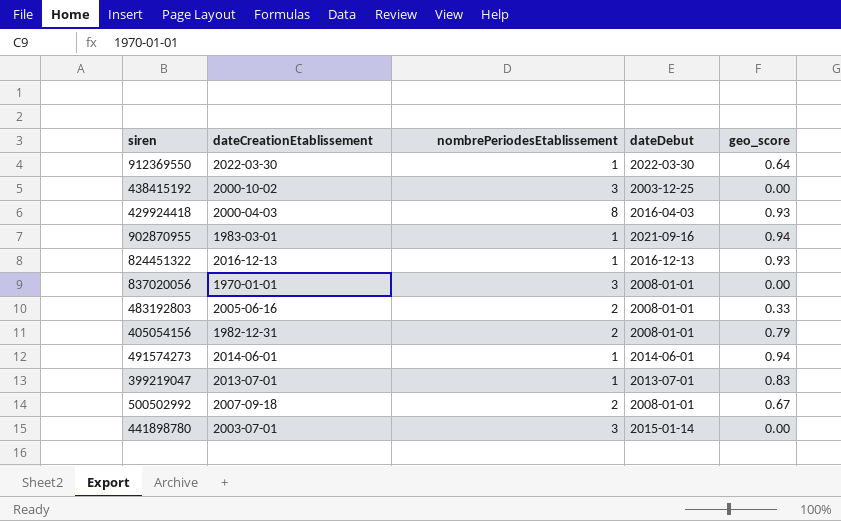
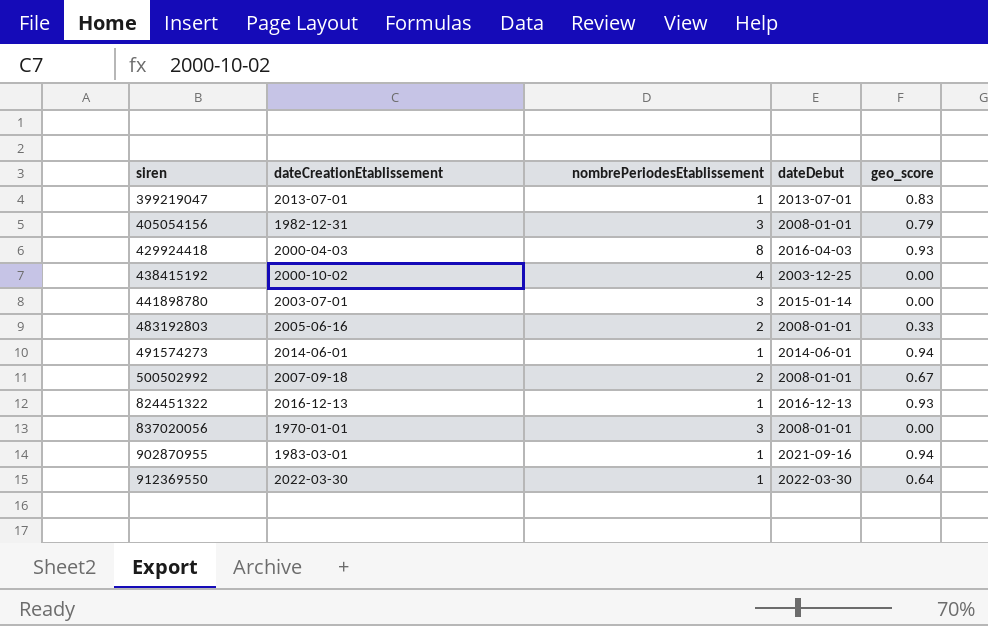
row order: none -> siren ascending
405054156 | nombrePeriodesEtablissement: 2 -> 3
438415192 | nombrePeriodesEtablissement: 3 -> 4

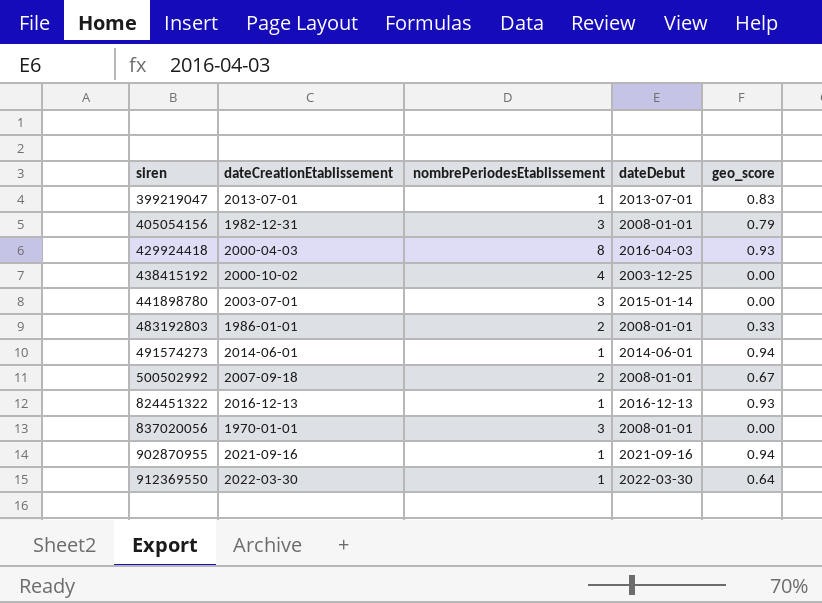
483192803 | dateCreationEtablissement: 2005-06-16 -> 1986-01-01
902870955 | dateCreationEtablissement: 1983-03-01 -> 2021-09-16

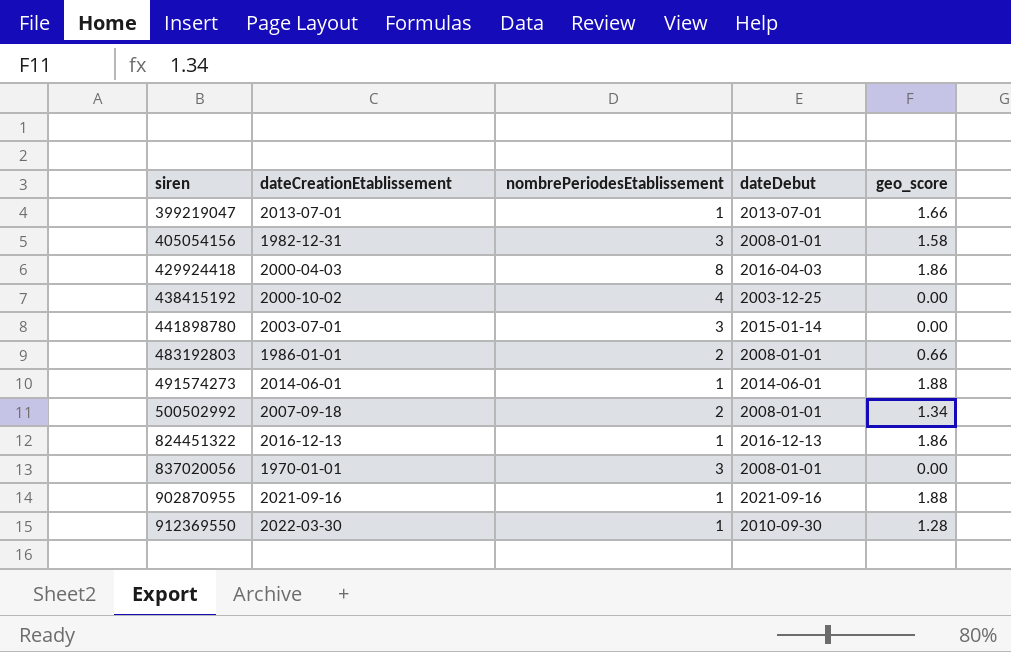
399219047 | geo_score: 0.83 -> 1.66
405054156 | geo_score: 0.79 -> 1.58
429924418 | geo_score: 0.93 -> 1.86
483192803 | geo_score: 0.33 -> 0.66
491574273 | geo_score: 0.94 -> 1.88
500502992 | geo_score: 0.67 -> 1.34
824451322 | geo_score: 0.93 -> 1.86
902870955 | geo_score: 0.94 -> 1.88
912369550 | dateDebut: 2022-03-30 -> 2010-09-30
912369550 | geo_score: 0.64 -> 1.28

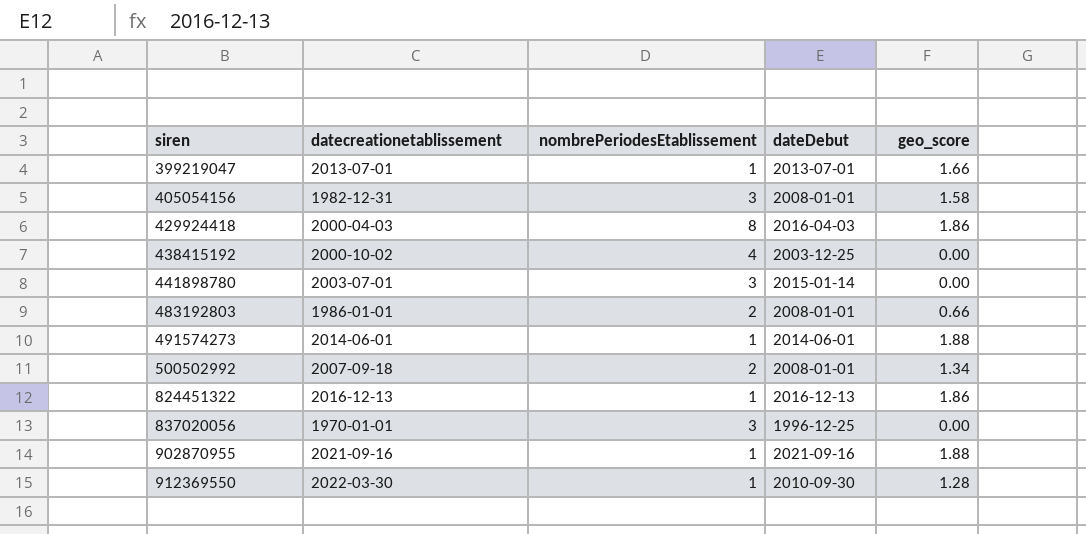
column name: dateCreationEtablissement -> datecreationetablissement
837020056 | dateDebut: 2008-01-01 -> 1996-12-25

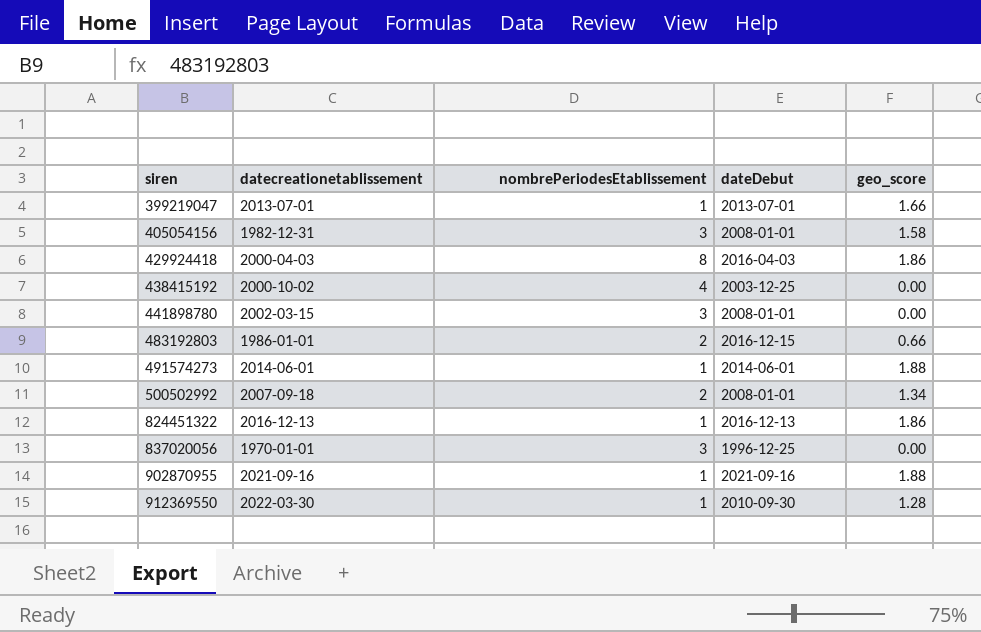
441898780 | datecreationetablissement: 2003-07-01 -> 2002-03-15
441898780 | dateDebut: 2015-01-14 -> 2008-01-01
483192803 | dateDebut: 2008-01-01 -> 2016-12-15

